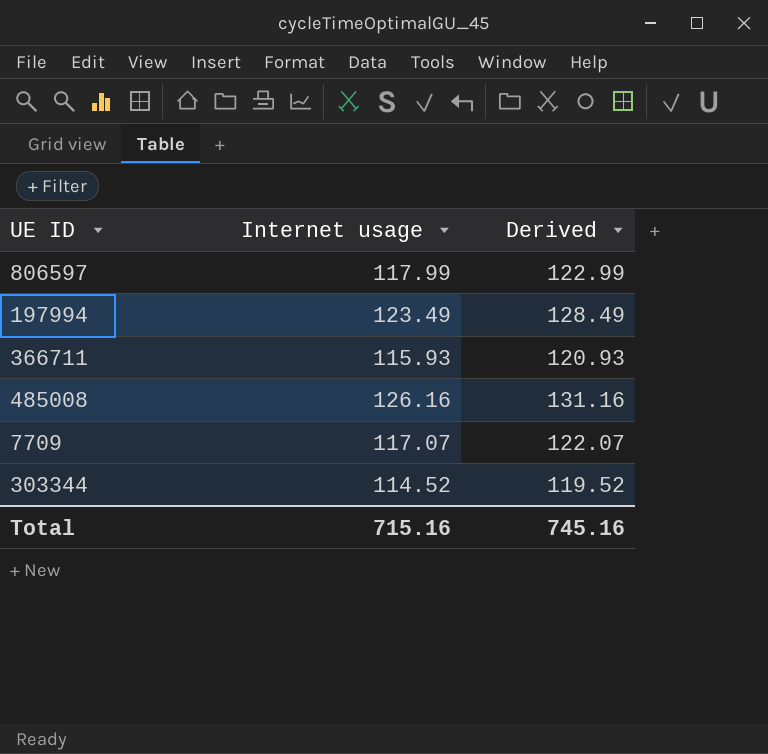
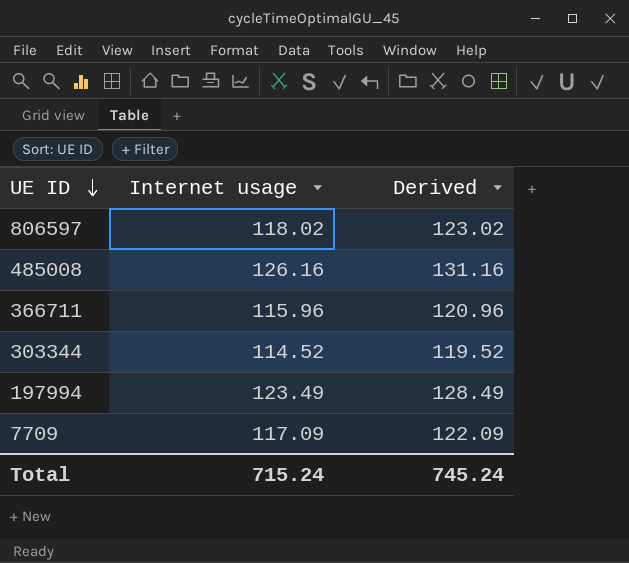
row order: none -> UE ID descending
806597 | Internet usage: 117.99 -> 118.02
806597 | Derived: 122.99 -> 123.02
366711 | Internet usage: 115.93 -> 115.96
366711 | Derived: 120.93 -> 120.96
7709 | Internet usage: 117.07 -> 117.09
7709 | Derived: 122.07 -> 122.09
Total | Internet usage: 715.16 -> 715.24
Total | Derived: 745.16 -> 745.24

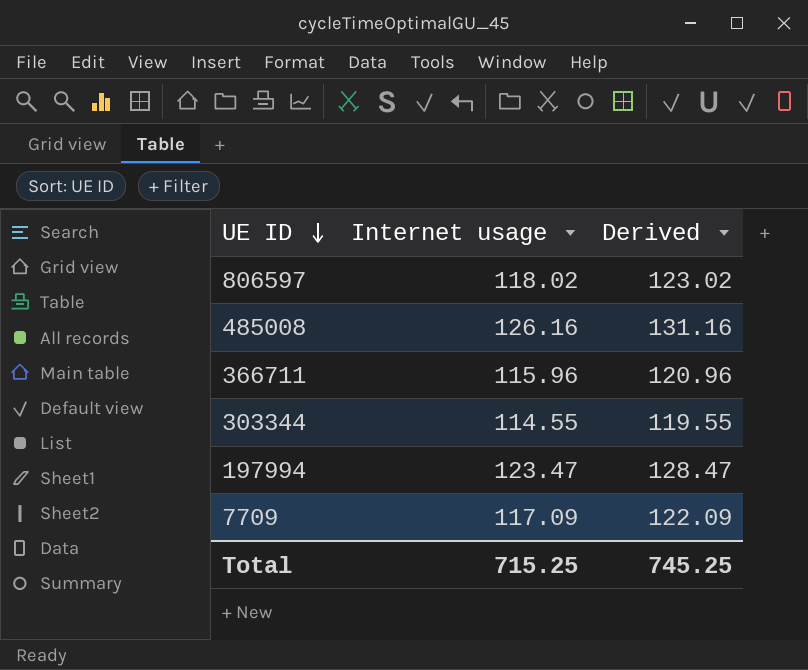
303344 | Internet usage: 114.52 -> 114.55
303344 | Derived: 119.52 -> 119.55
197994 | Internet usage: 123.49 -> 123.47
197994 | Derived: 128.49 -> 128.47
Total | Internet usage: 715.24 -> 715.25
Total | Derived: 745.24 -> 745.25

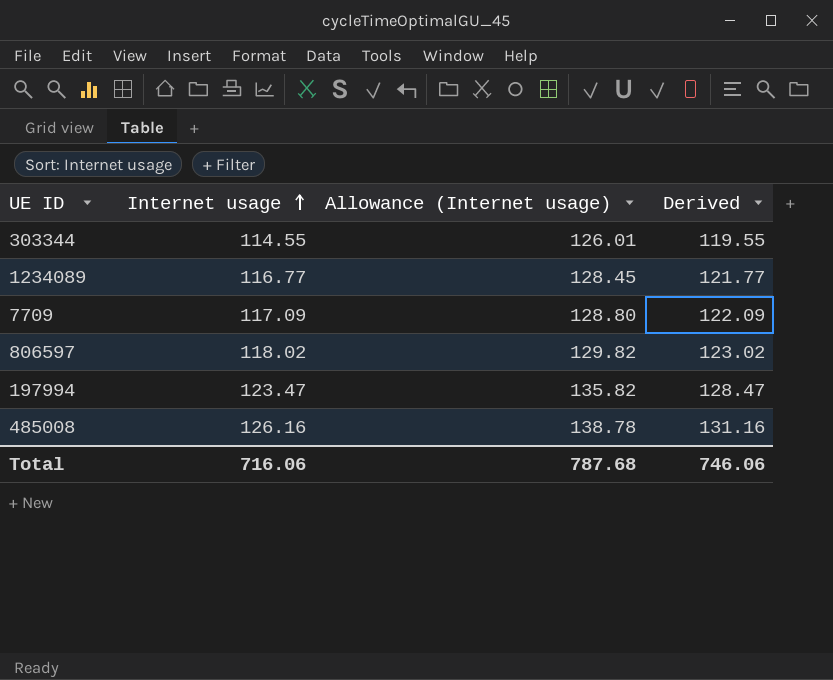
row order: UE ID descending -> Internet usage ascending
column Allowance (Internet usage) | formula: none -> [Internet usage] * 1.1
row 366711: 115.96 | 120.96 -> none
row 1234089: none -> 116.77 | 128.45 | 121.77
Total | Internet usage: 715.25 -> 716.06
Total | Derived: 745.25 -> 746.06

